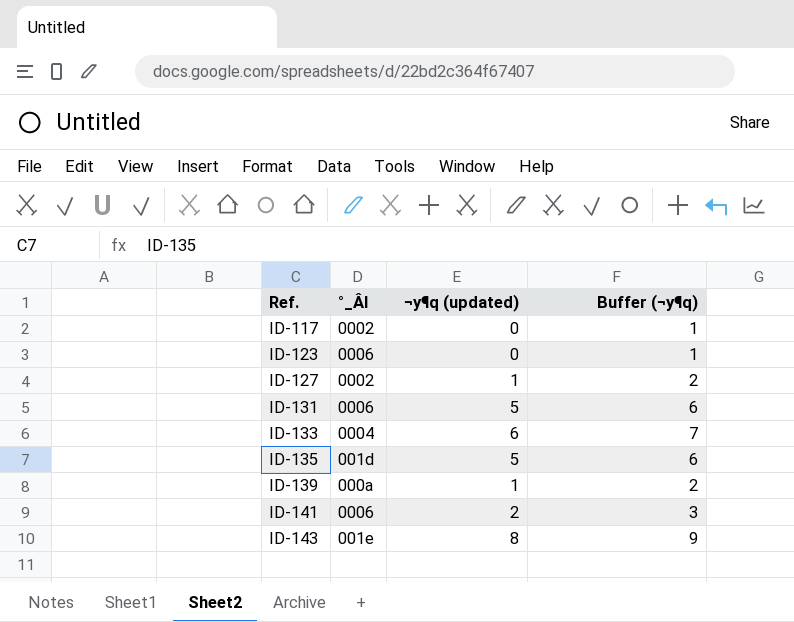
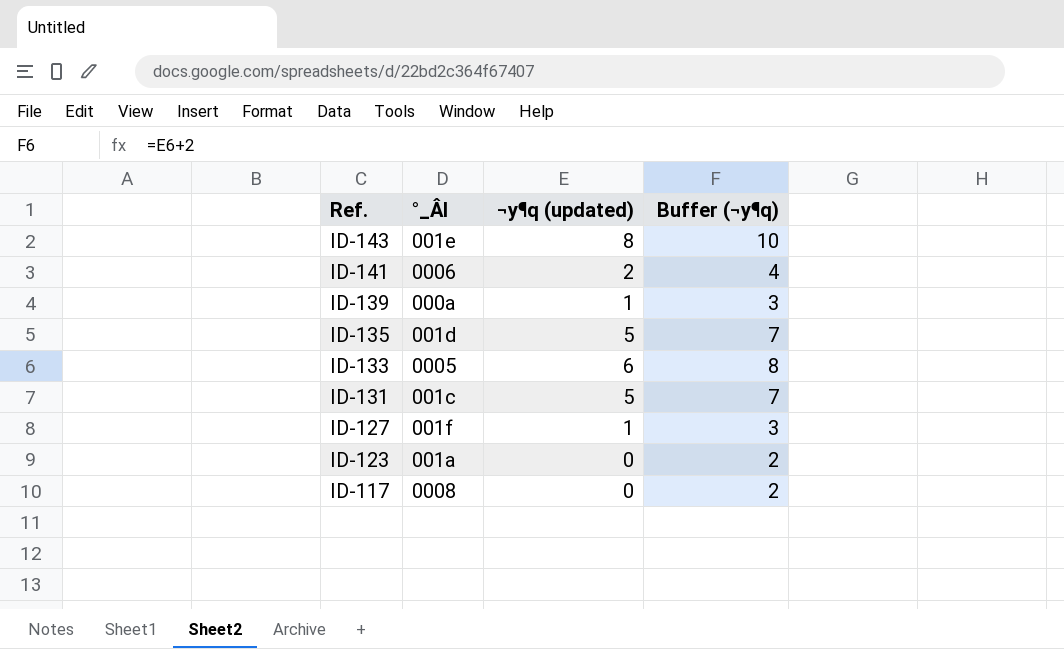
row order: Ref. ascending -> Ref. descending
column Buffer (¬y¶q) | formula: [¬y¶q (updated)] + 1 -> [¬y¶q (updated)] + 2
ID-133 | °_ÂI: 0004 -> 0005
ID-131 | °_ÂI: 0006 -> 001c
ID-127 | °_ÂI: 0002 -> 001f
ID-123 | °_ÂI: 0006 -> 001a
ID-117 | °_ÂI: 0002 -> 0008

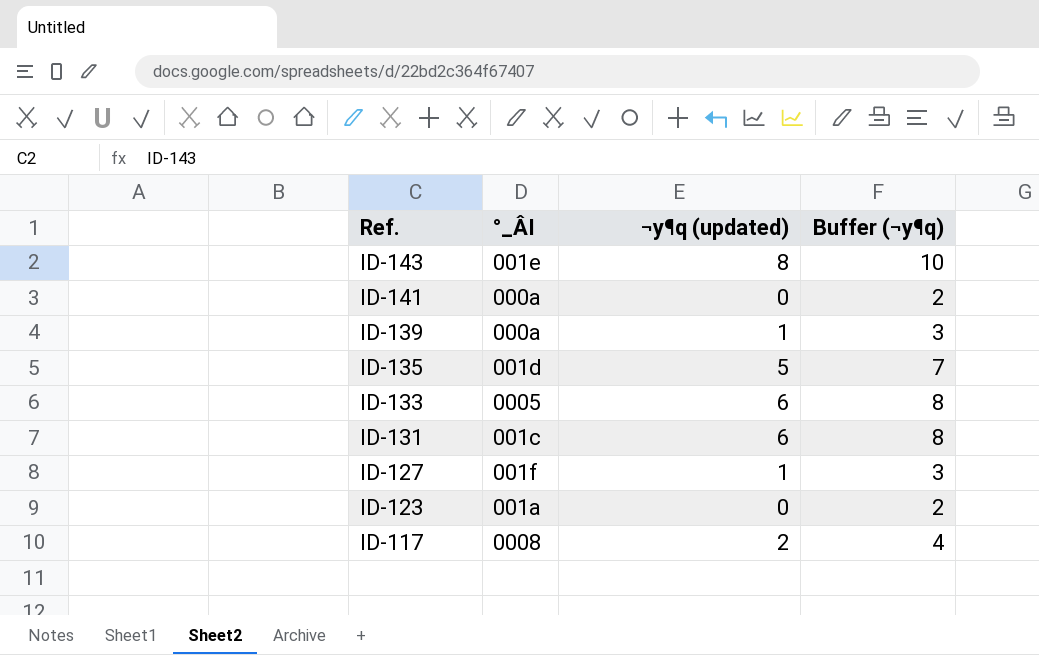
ID-141 | °_ÂI: 0006 -> 000a
ID-141 | ¬y¶q (updated): 2 -> 0
ID-141 | Buffer (¬y¶q): 4 -> 2
ID-131 | ¬y¶q (updated): 5 -> 6
ID-131 | Buffer (¬y¶q): 7 -> 8
ID-117 | ¬y¶q (updated): 0 -> 2
ID-117 | Buffer (¬y¶q): 2 -> 4

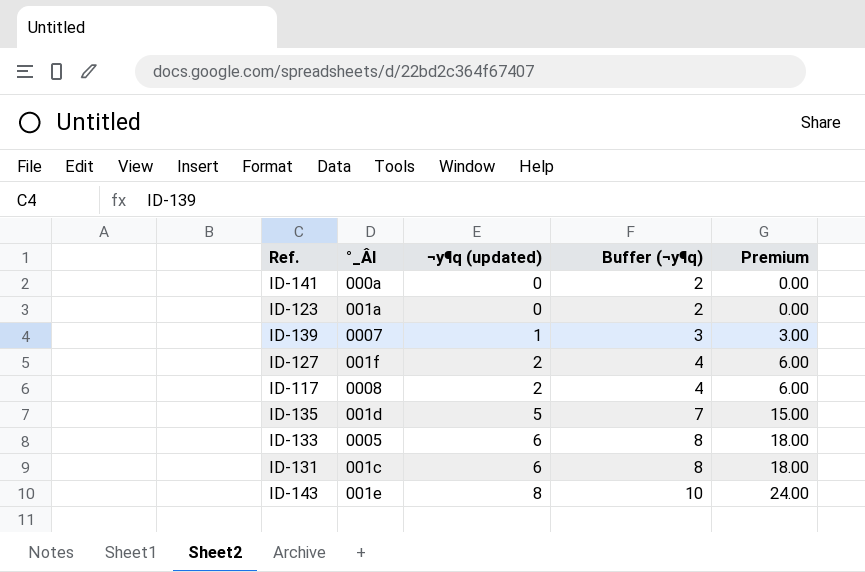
row order: Ref. descending -> ¬y¶q (updated) ascending
column Premium | formula: none -> [¬y¶q (updated)] * 3
ID-139 | °_ÂI: 000a -> 0007
ID-127 | ¬y¶q (updated): 1 -> 2
ID-127 | Buffer (¬y¶q): 3 -> 4

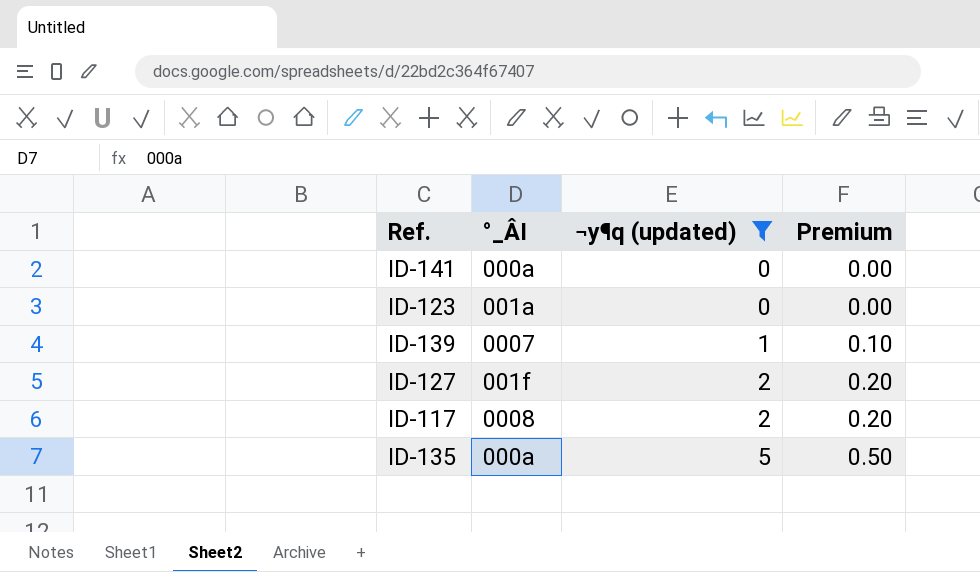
filter: none -> ¬y¶q (updated) <= 5
column Buffer (¬y¶q) | formula: [¬y¶q (updated)] + 2 -> none
column Premium | formula: [¬y¶q (updated)] * 3 -> [¬y¶q (updated)] * 0.1
ID-135 | °_ÂI: 001d -> 000a

